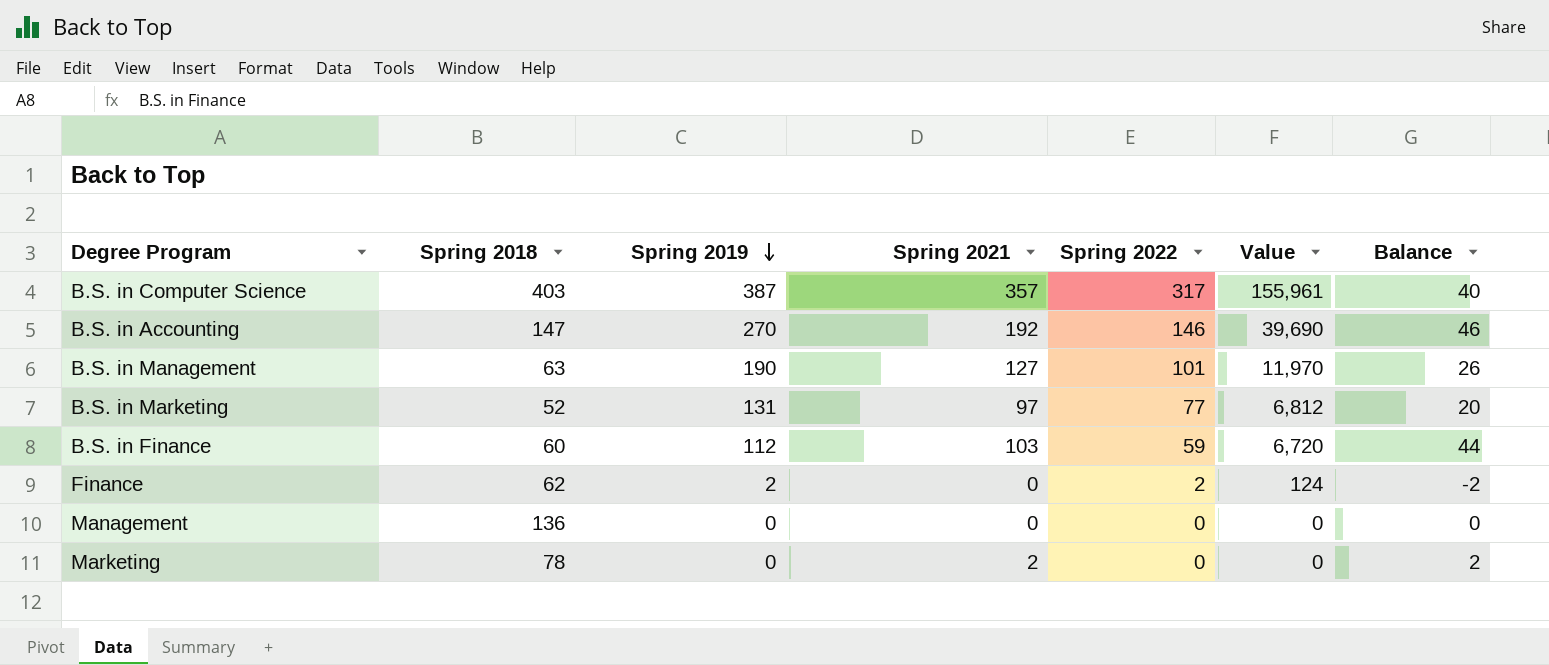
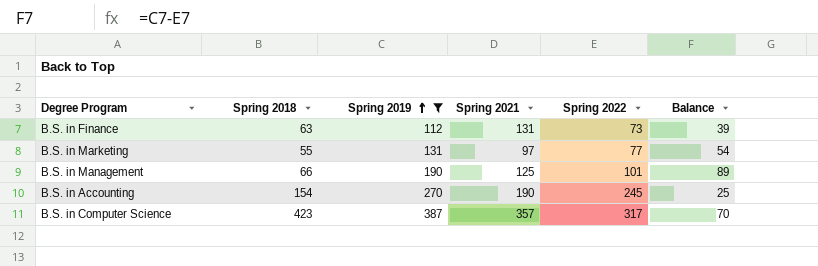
filter: none -> Spring 2019 >= 112
row order: Spring 2019 descending -> Spring 2019 ascending
column Value | formula: [Spring 2018] * [Spring 2019] -> none
column Balance | formula: [Spring 2021] - [Spring 2022] -> [Spring 2019] - [Spring 2022]
B.S. in Finance | Spring 2018: 60 -> 63
B.S. in Finance | Spring 2021: 103 -> 131
B.S. in Finance | Spring 2022: 59 -> 73
B.S. in Marketing | Spring 2018: 52 -> 55
B.S. in Management | Spring 2018: 63 -> 66
B.S. in Management | Spring 2021: 127 -> 125
B.S. in Accounting | Spring 2018: 147 -> 154
B.S. in Accounting | Spring 2021: 192 -> 190
B.S. in Accounting | Spring 2022: 146 -> 245
B.S. in Computer Science | Spring 2018: 403 -> 423

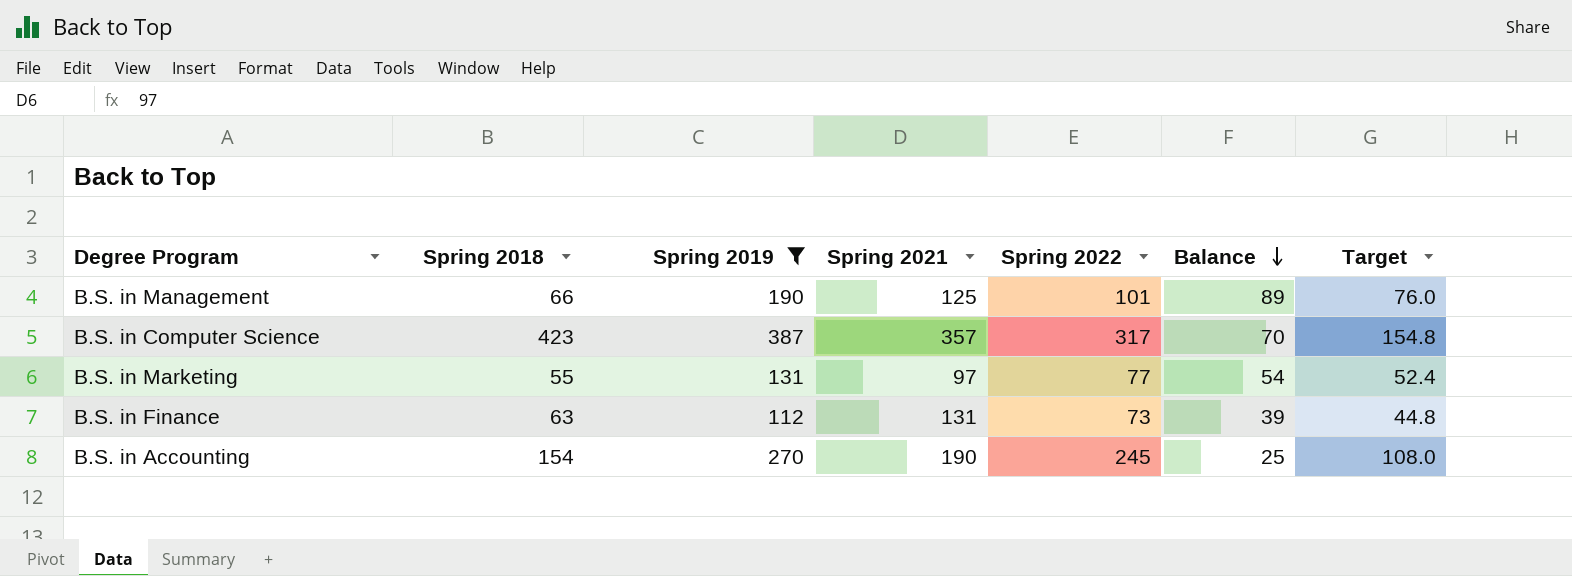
row order: Spring 2019 ascending -> Balance descending
column Target | formula: none -> [Spring 2019] * 0.4

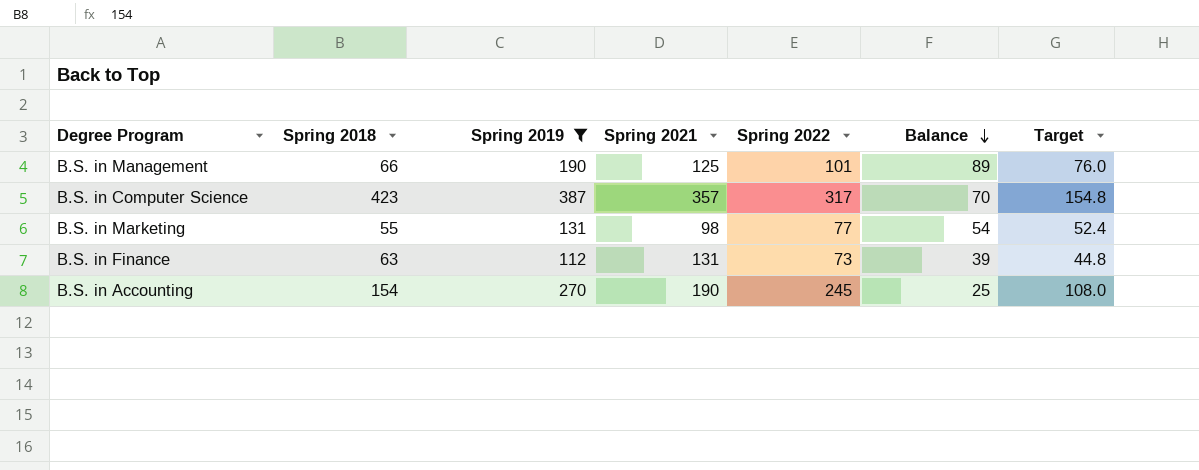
B.S. in Marketing | Spring 2021: 97 -> 98

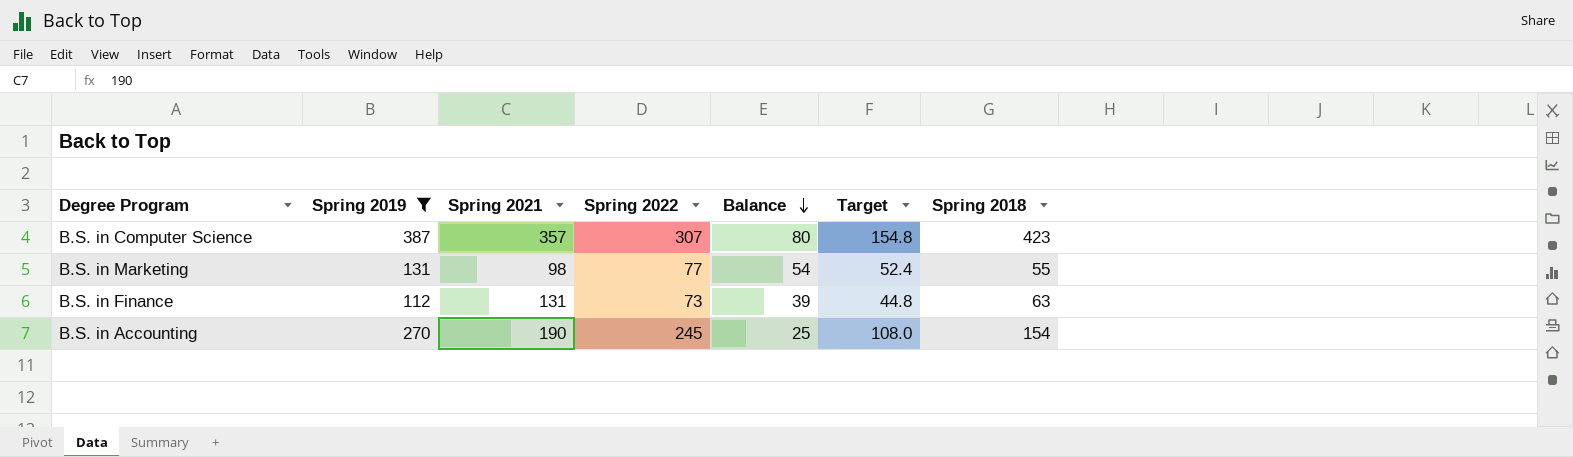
column Spring 2018 | position: 2 -> 7
row B.S. in Management: 66 | 190 | 125 | 101 | 89 | 76.0 -> none
B.S. in Computer Science | Spring 2022: 317 -> 307
B.S. in Computer Science | Balance: 70 -> 80

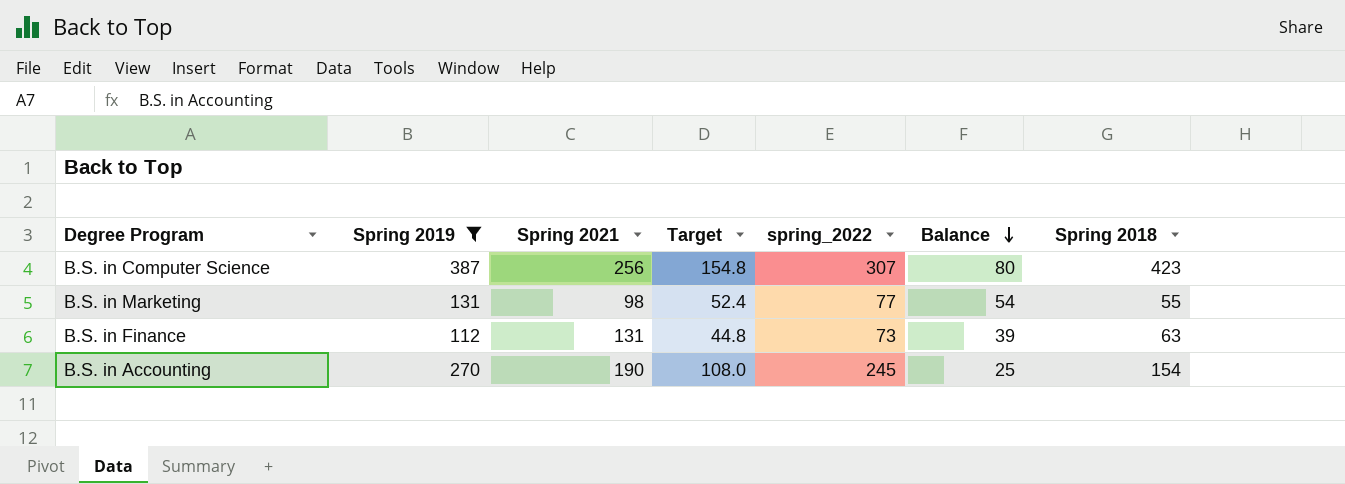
column Target | position: 6 -> 4
column name: Spring 2022 -> spring_2022
B.S. in Computer Science | Spring 2021: 357 -> 256

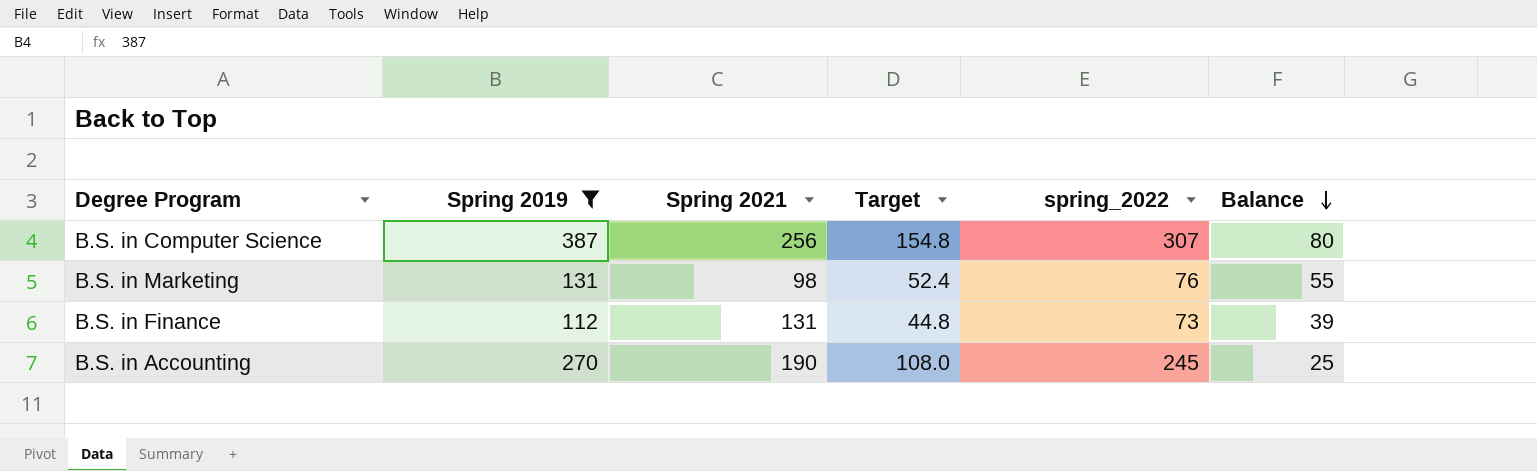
column Spring 2018 | position: 7 -> none
B.S. in Marketing | spring_2022: 77 -> 76
B.S. in Marketing | Balance: 54 -> 55

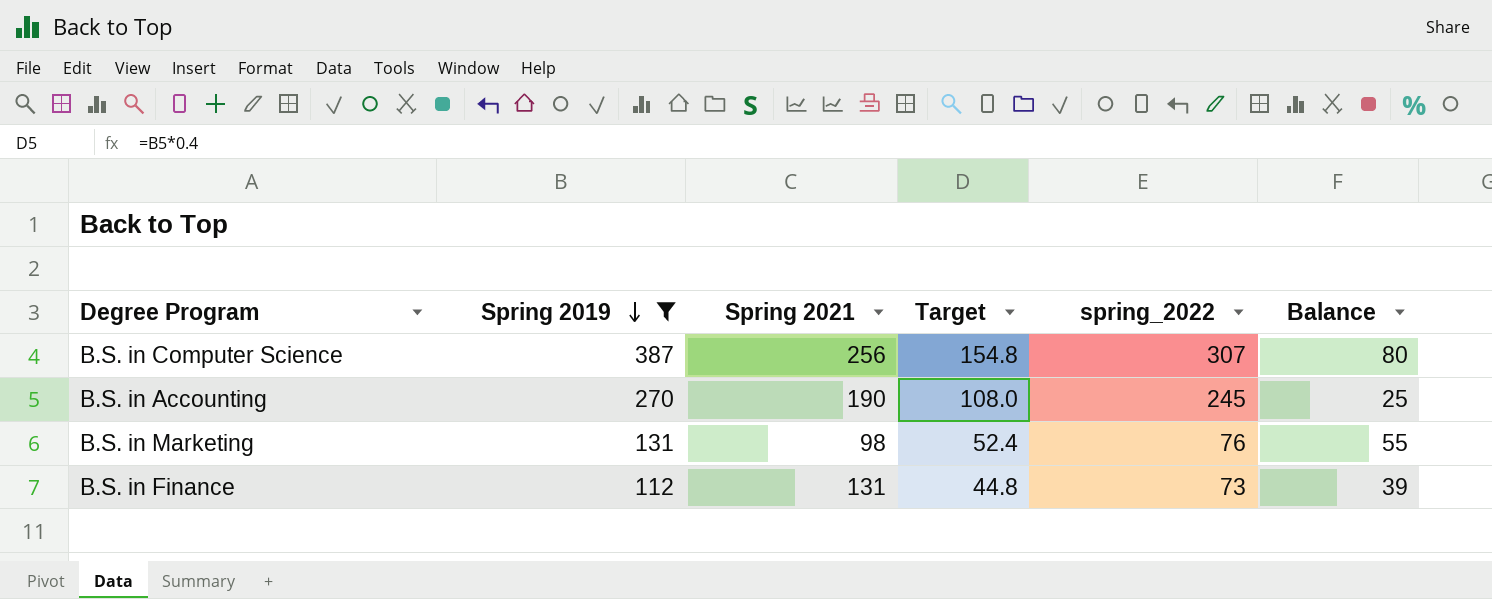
row order: Balance descending -> Spring 2019 descending

